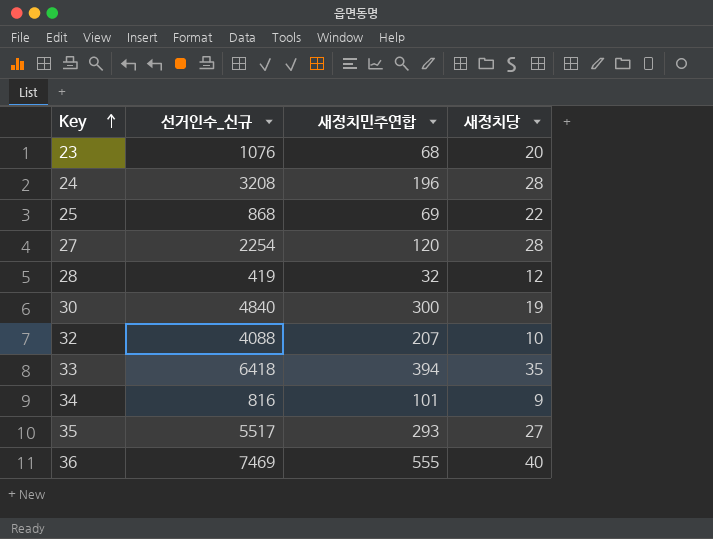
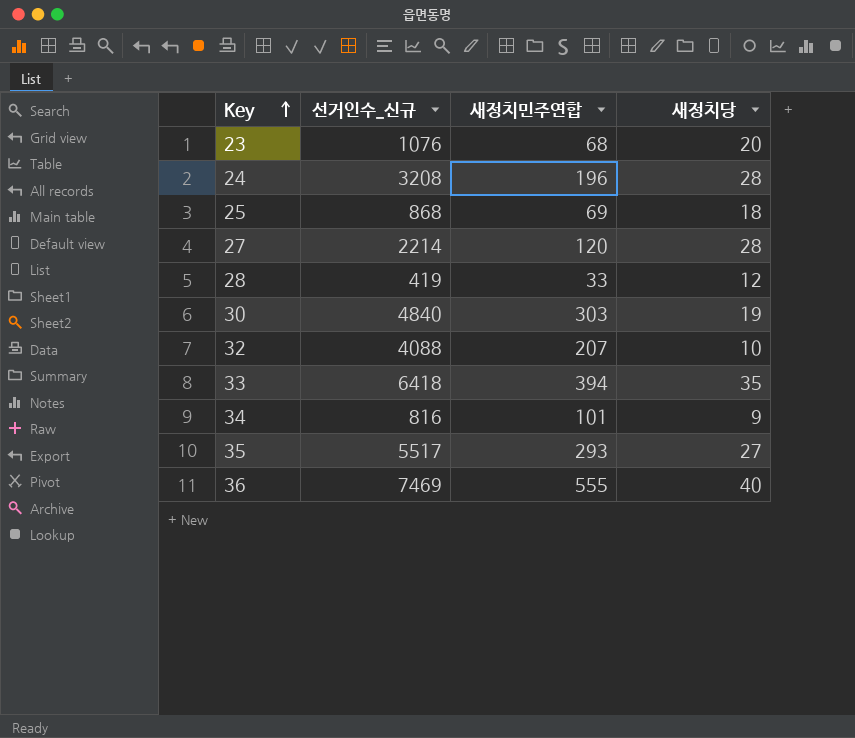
25 | 새정치당: 22 -> 18
27 | 선거인수_신규: 2254 -> 2214
28 | 새정치민주연합: 32 -> 33
30 | 새정치민주연합: 300 -> 303

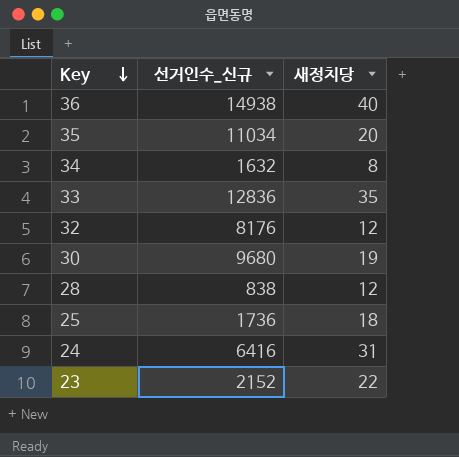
row order: Key ascending -> Key descending
column 새정치민주연합 | position: 3 -> none
row 27: 2214 | 120 | 28 -> none
36 | 선거인수_신규: 7469 -> 14938
35 | 선거인수_신규: 5517 -> 11034
35 | 새정치당: 27 -> 20
34 | 선거인수_신규: 816 -> 1632
34 | 새정치당: 9 -> 8
33 | 선거인수_신규: 6418 -> 12836
32 | 선거인수_신규: 4088 -> 8176
32 | 새정치당: 10 -> 12
30 | 선거인수_신규: 4840 -> 9680
28 | 선거인수_신규: 419 -> 838
25 | 선거인수_신규: 868 -> 1736
24 | 선거인수_신규: 3208 -> 6416
24 | 새정치당: 28 -> 31
23 | 선거인수_신규: 1076 -> 2152
23 | 새정치당: 20 -> 22

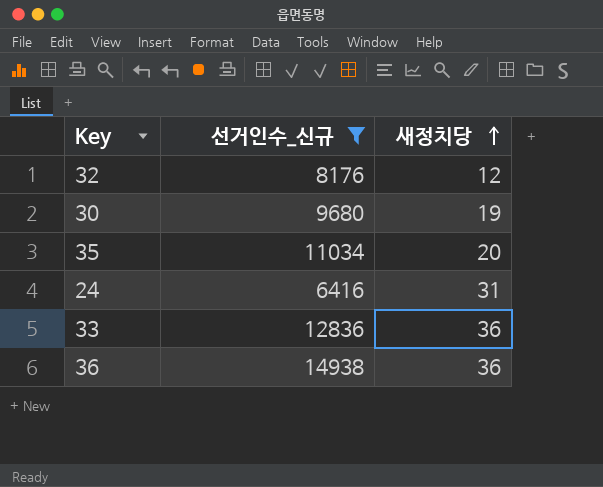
filter: none -> 선거인수_신규 >= 6416
row order: Key descending -> 새정치당 ascending
33 | 새정치당: 35 -> 36
36 | 새정치당: 40 -> 36

